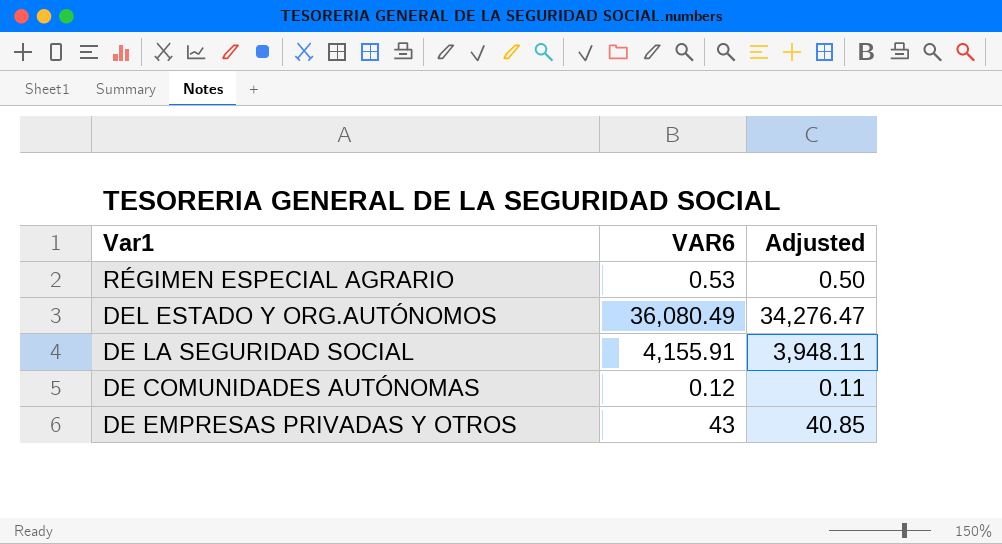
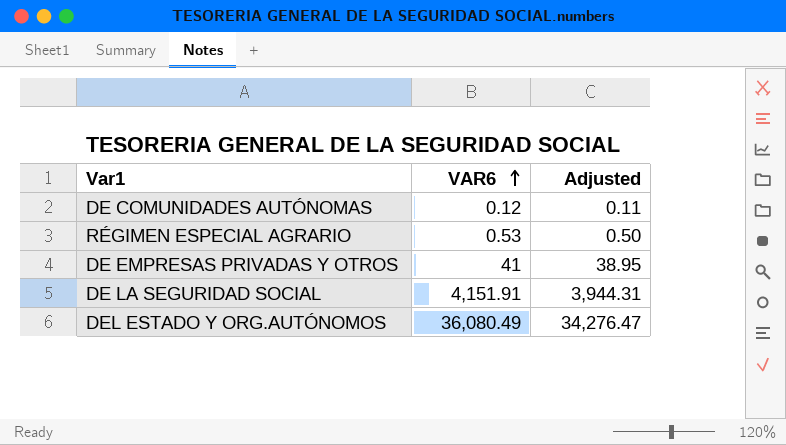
row order: none -> VAR6 ascending
DE EMPRESAS PRIVADAS Y OTROS | VAR6: 43 -> 41
DE EMPRESAS PRIVADAS Y OTROS | Adjusted: 40.85 -> 38.95
DE LA SEGURIDAD SOCIAL | VAR6: 4,155.91 -> 4,151.91
DE LA SEGURIDAD SOCIAL | Adjusted: 3,948.11 -> 3,944.31

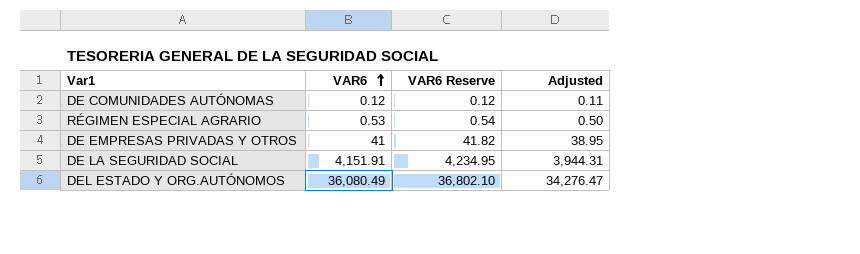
column VAR6 Reserve | formula: none -> [VAR6] * 1.02

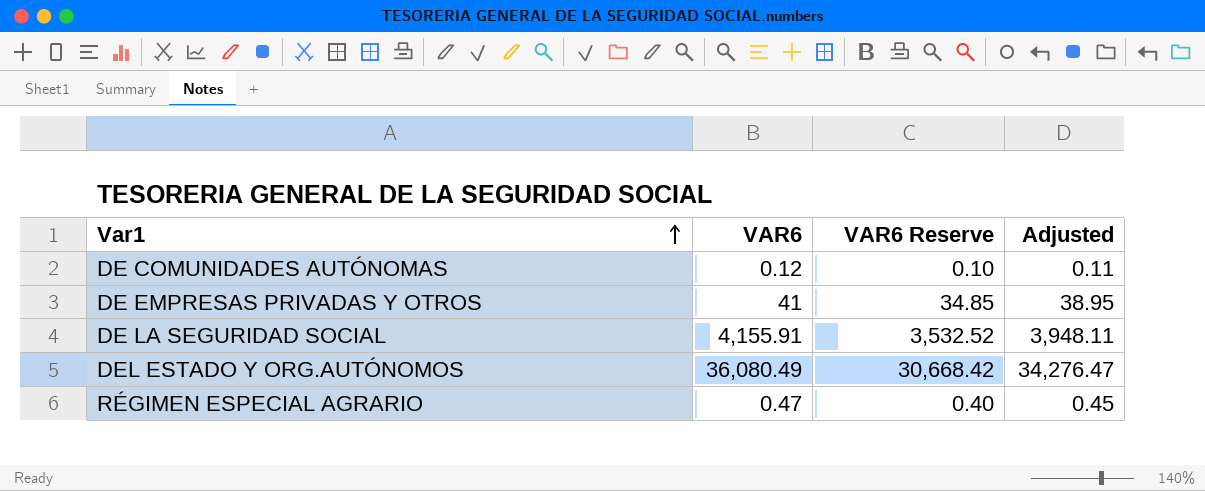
row order: VAR6 ascending -> Var1 ascending
column VAR6 Reserve | formula: [VAR6] * 1.02 -> [VAR6] * 0.85
DE LA SEGURIDAD SOCIAL | VAR6: 4,151.91 -> 4,155.91
DE LA SEGURIDAD SOCIAL | Adjusted: 3,944.31 -> 3,948.11
RÉGIMEN ESPECIAL AGRARIO | VAR6: 0.53 -> 0.47
RÉGIMEN ESPECIAL AGRARIO | Adjusted: 0.50 -> 0.45

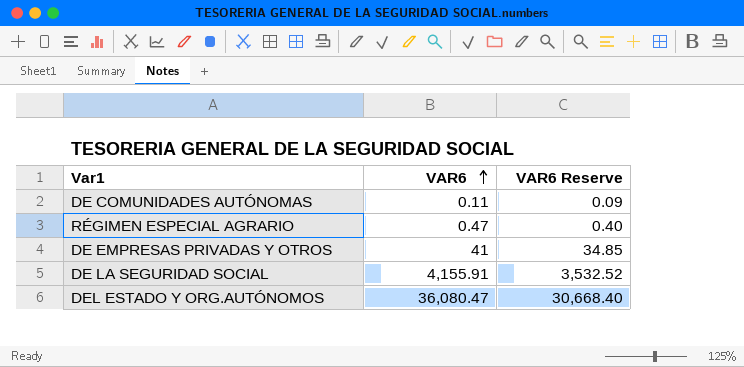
row order: Var1 ascending -> VAR6 ascending
column Adjusted | formula: [VAR6] * 0.95 -> none
DE COMUNIDADES AUTÓNOMAS | VAR6: 0.12 -> 0.11
DE COMUNIDADES AUTÓNOMAS | VAR6 Reserve: 0.10 -> 0.09
DEL ESTADO Y ORG.AUTÓNOMOS | VAR6: 36,080.49 -> 36,080.47
DEL ESTADO Y ORG.AUTÓNOMOS | VAR6 Reserve: 30,668.42 -> 30,668.40

